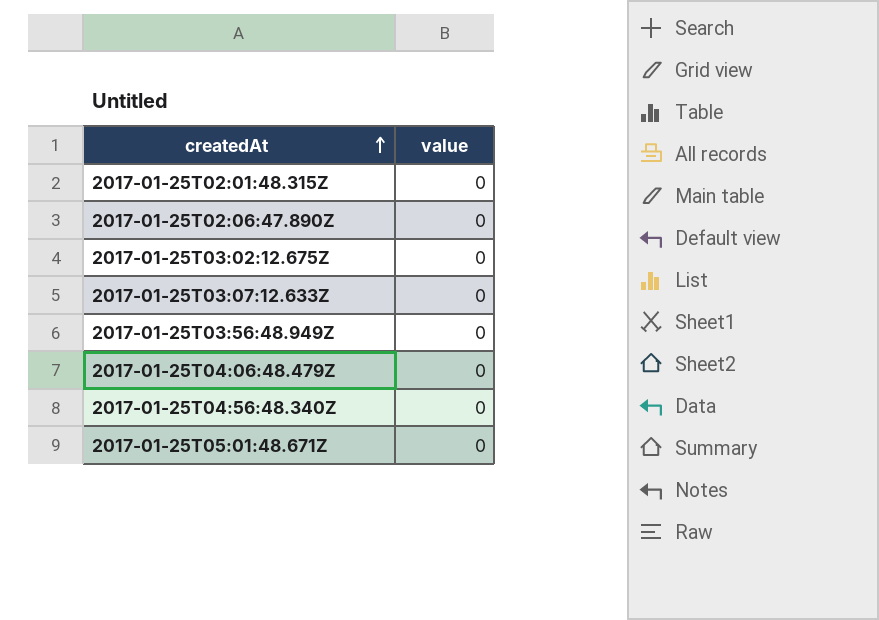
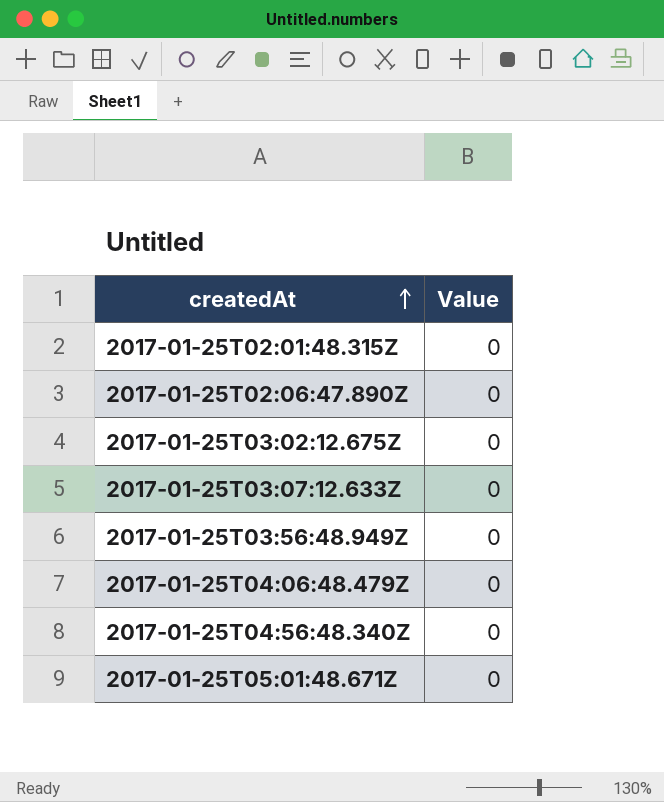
column name: value -> Value

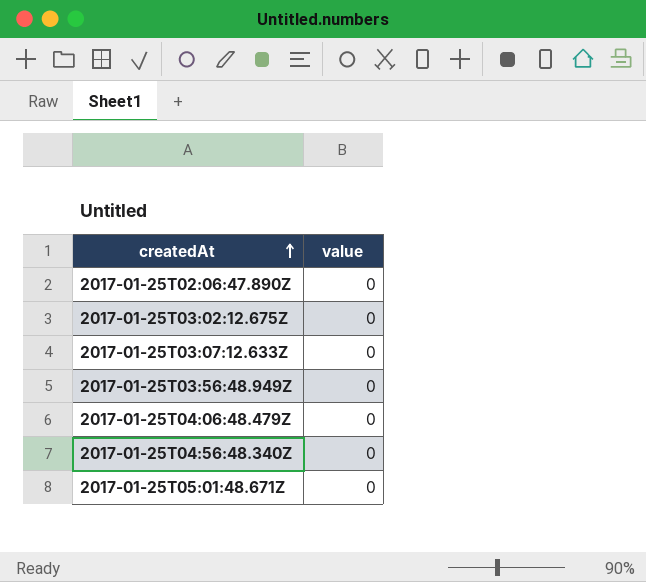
column name: Value -> value
row 2017-01-25T02:01:48.315Z: 0 -> none

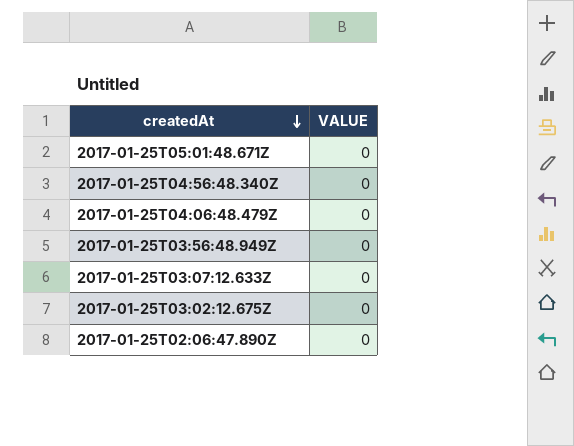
row order: createdAt ascending -> createdAt descending
column name: value -> VALUE

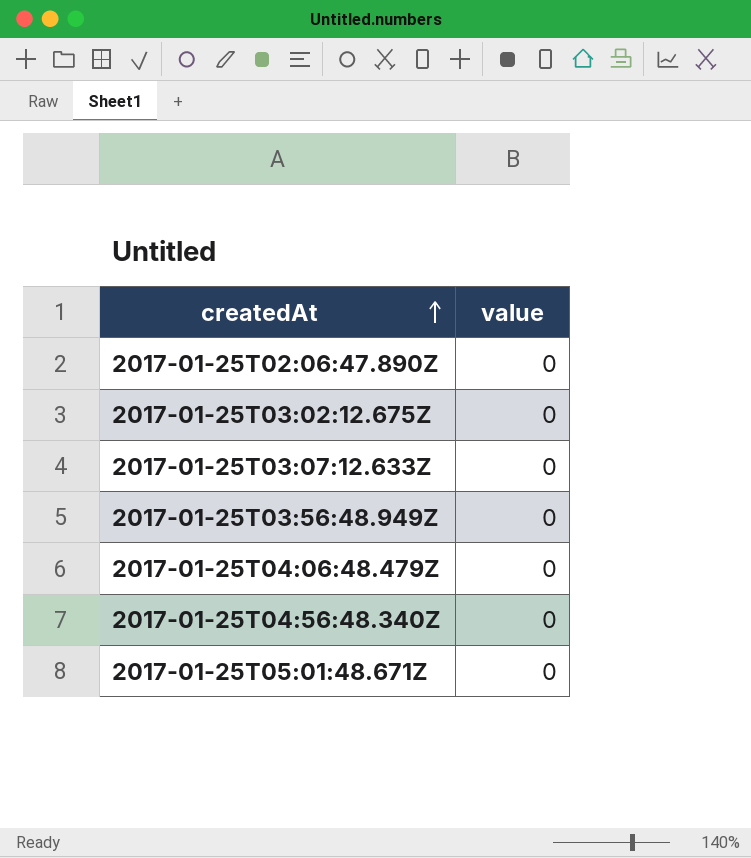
row order: createdAt descending -> createdAt ascending
column name: VALUE -> value

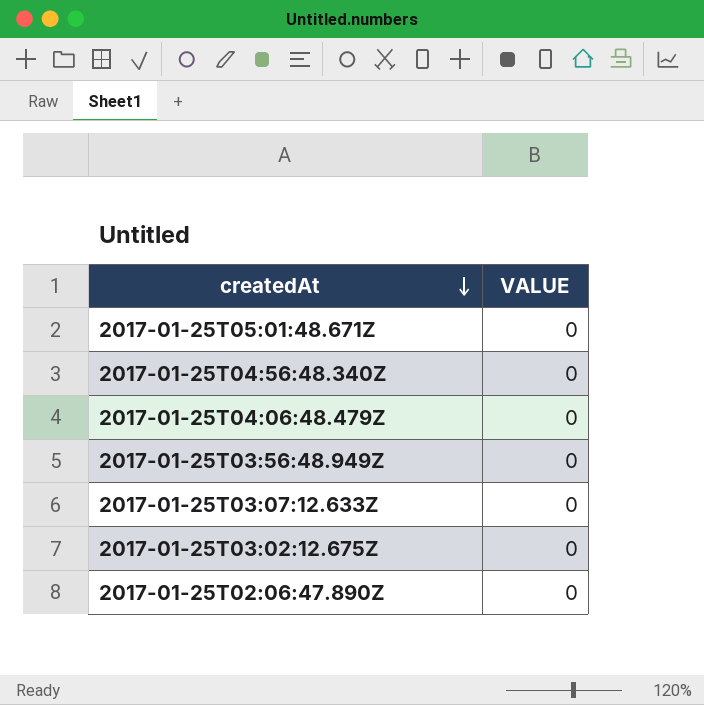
row order: createdAt ascending -> createdAt descending
column name: value -> VALUE

